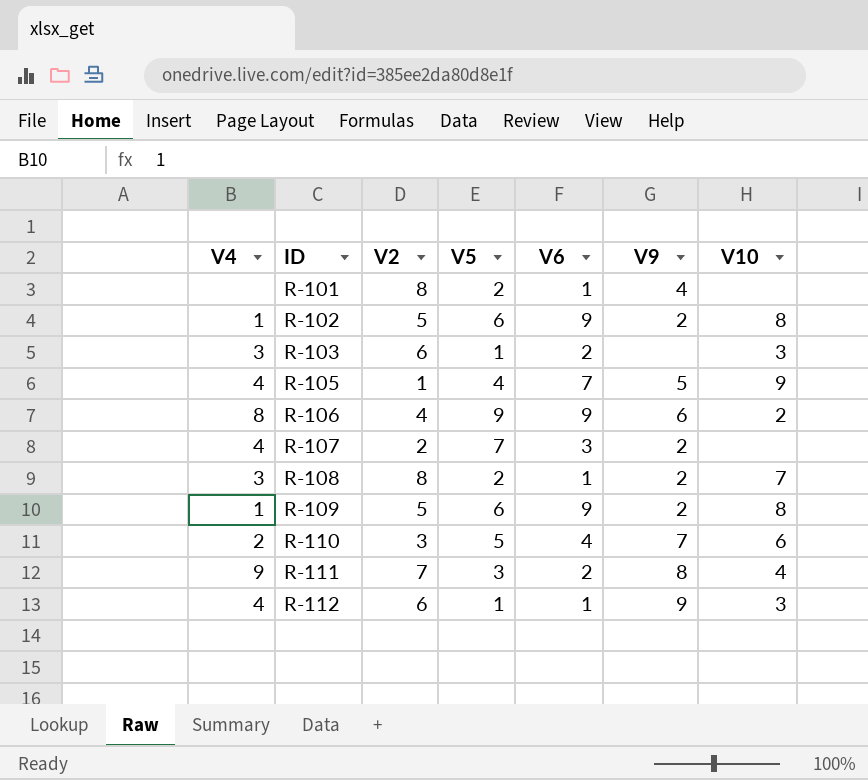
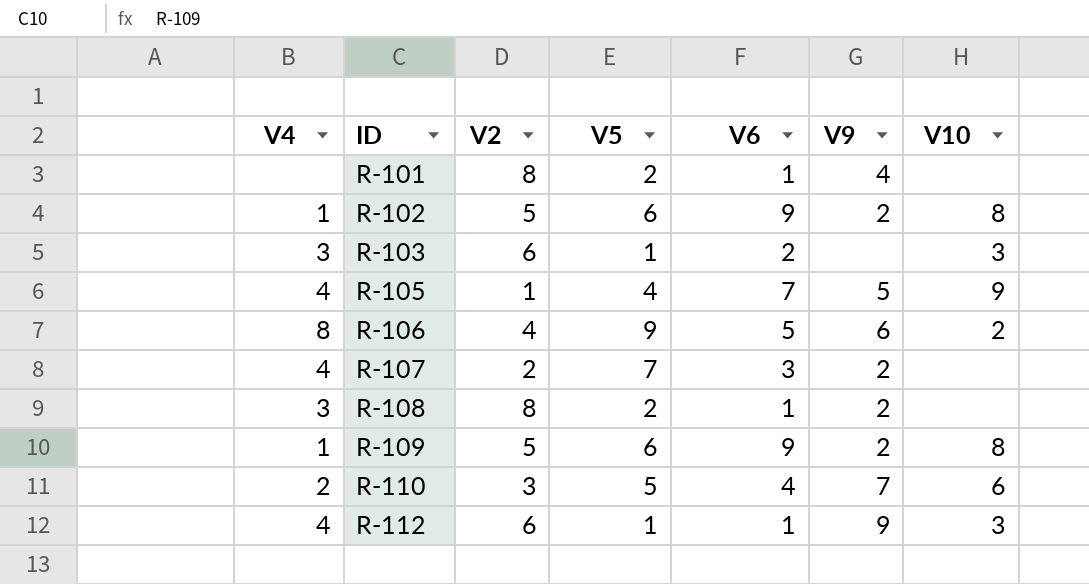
row R-111: 9 | 7 | 3 | 2 | 8 | 4 -> none
R-106 | V6: 9 -> 5
R-108 | V10: 7 -> none

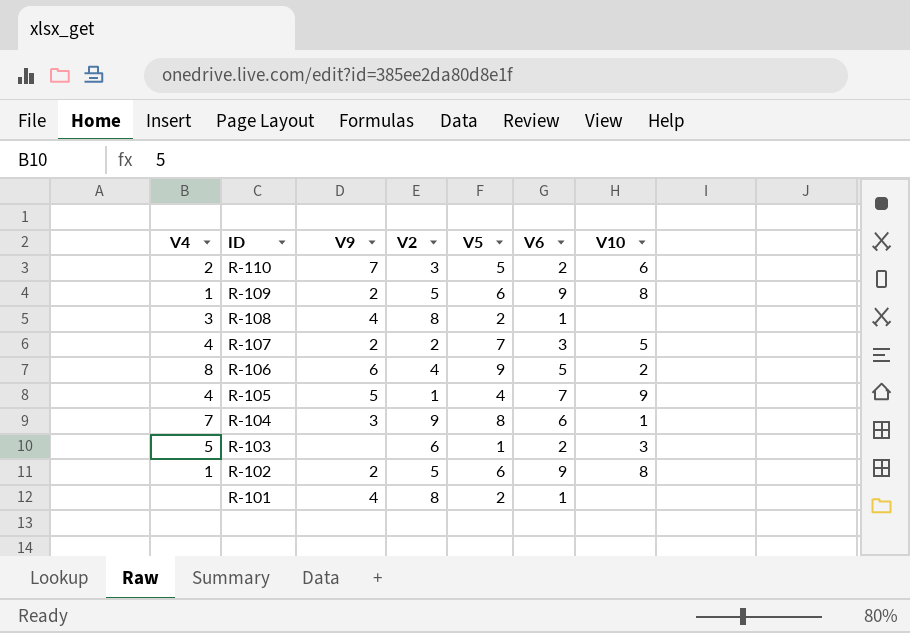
row order: ID ascending -> ID descending
column V9 | position: 6 -> 3
row R-112: 4 | 6 | 1 | 1 | 9 | 3 -> none
R-110 | V6: 4 -> 2
R-108 | V9: 2 -> 4
R-107 | V10: none -> 5
row R-104: none -> 7 | 3 | 9 | 8 | 6 | 1
R-103 | V4: 3 -> 5

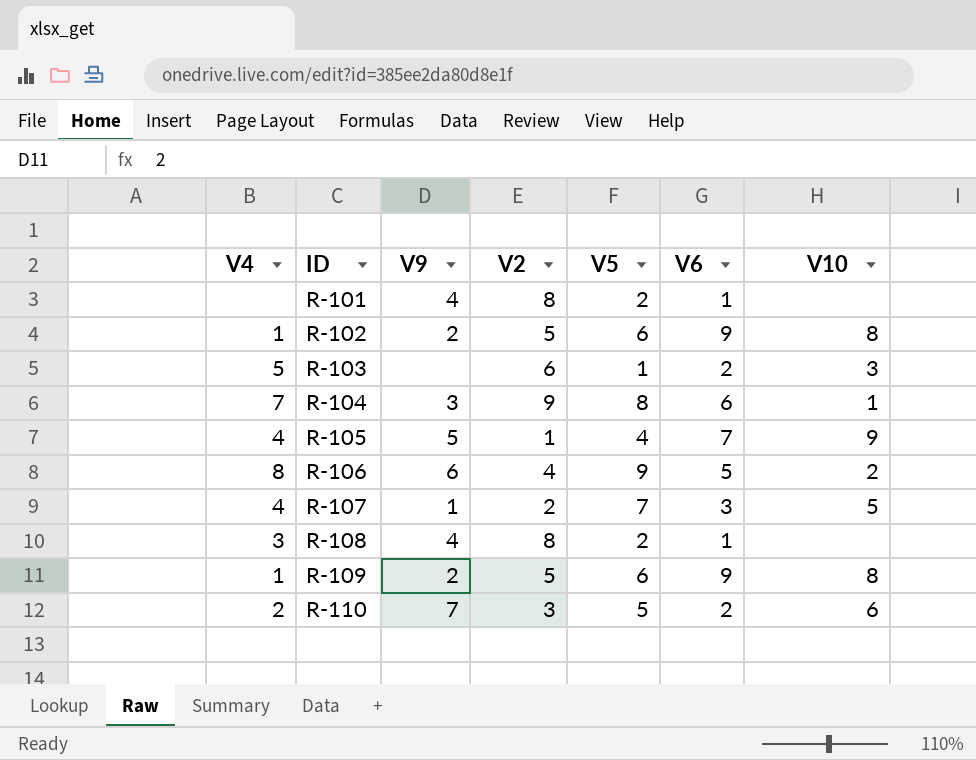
row order: ID descending -> ID ascending
R-107 | V9: 2 -> 1

